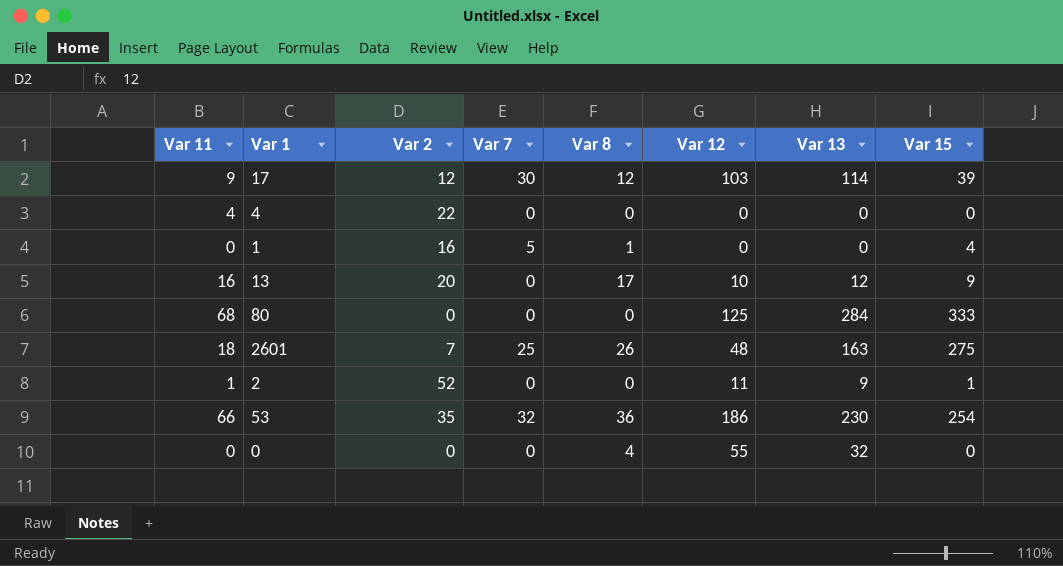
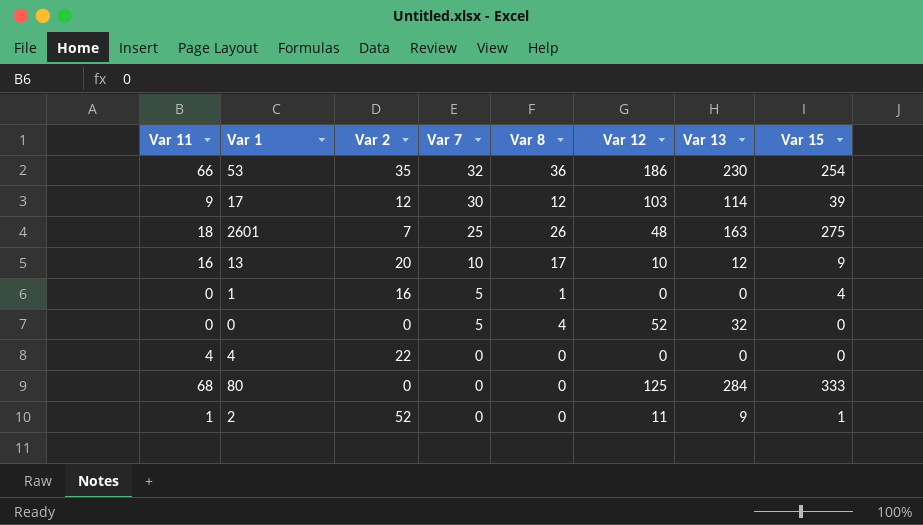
row order: none -> Var 7 descending
13 | Var 7: 0 -> 10
0 | Var 7: 0 -> 5
0 | Var 12: 55 -> 52

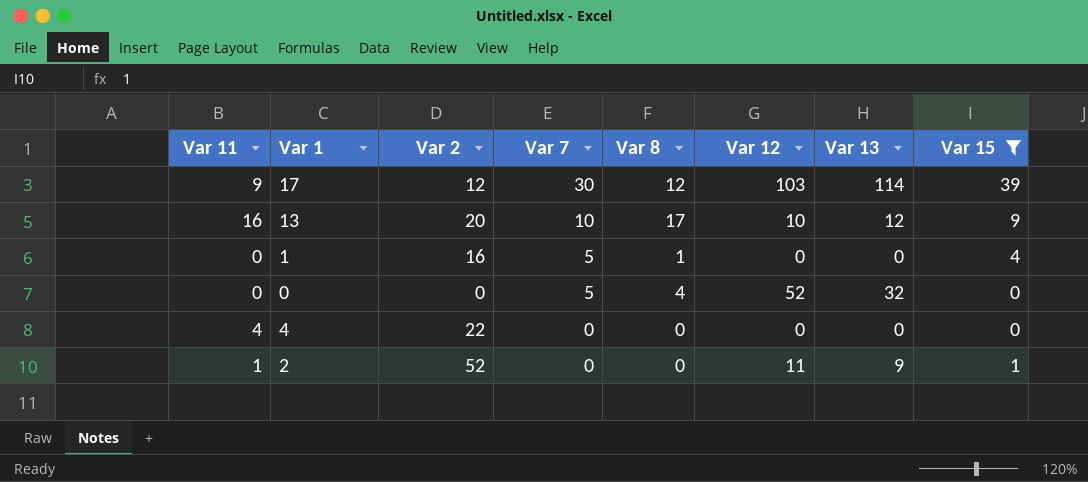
filter: none -> Var 15 <= 39

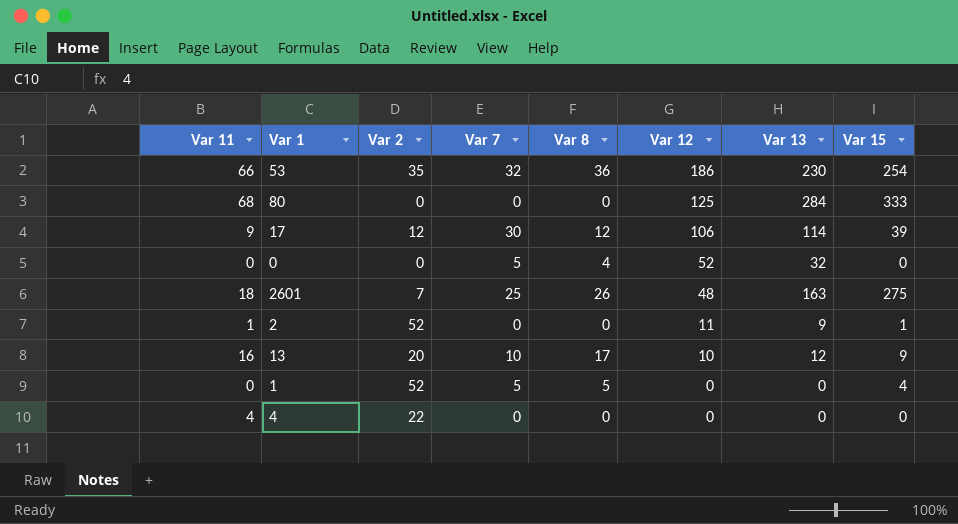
filter: Var 15 <= 39 -> none
row order: Var 7 descending -> Var 12 descending
17 | Var 12: 103 -> 106
1 | Var 2: 16 -> 52
1 | Var 8: 1 -> 5

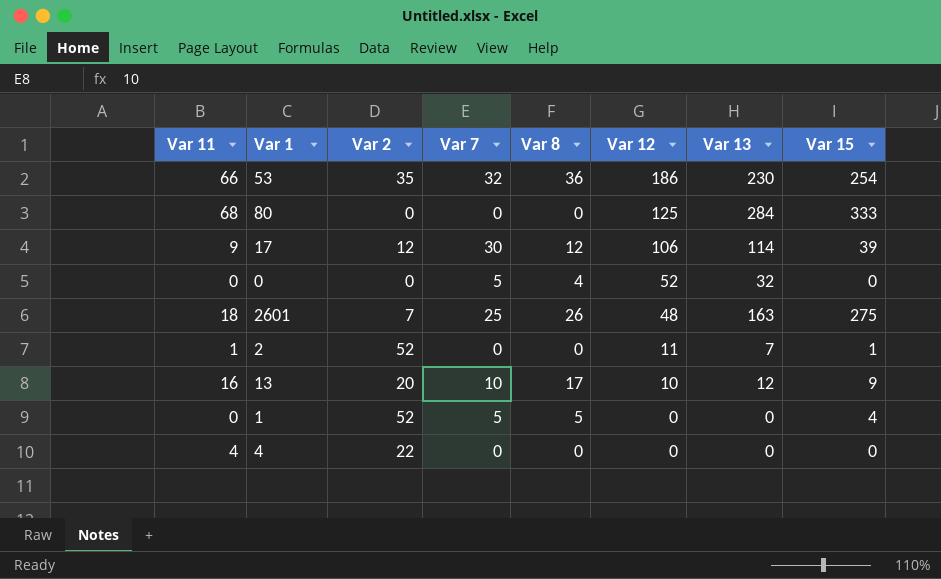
2 | Var 13: 9 -> 7

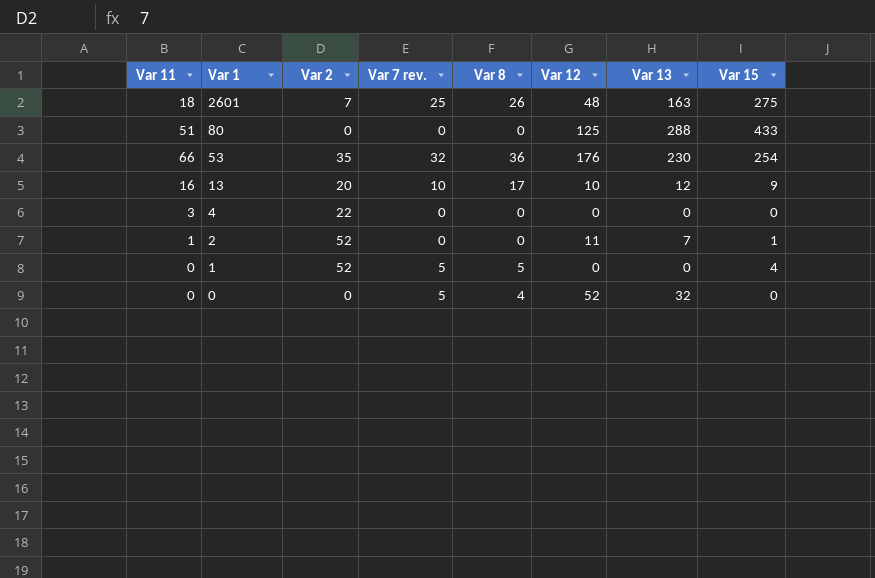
row order: Var 12 descending -> Var 1 descending
column name: Var 7 -> Var 7 rev.
row 17: 9 | 12 | 30 | 12 | 106 | 114 | 39 -> none
80 | Var 11: 68 -> 51
80 | Var 13: 284 -> 288
80 | Var 15: 333 -> 433
53 | Var 12: 186 -> 176
4 | Var 11: 4 -> 3

